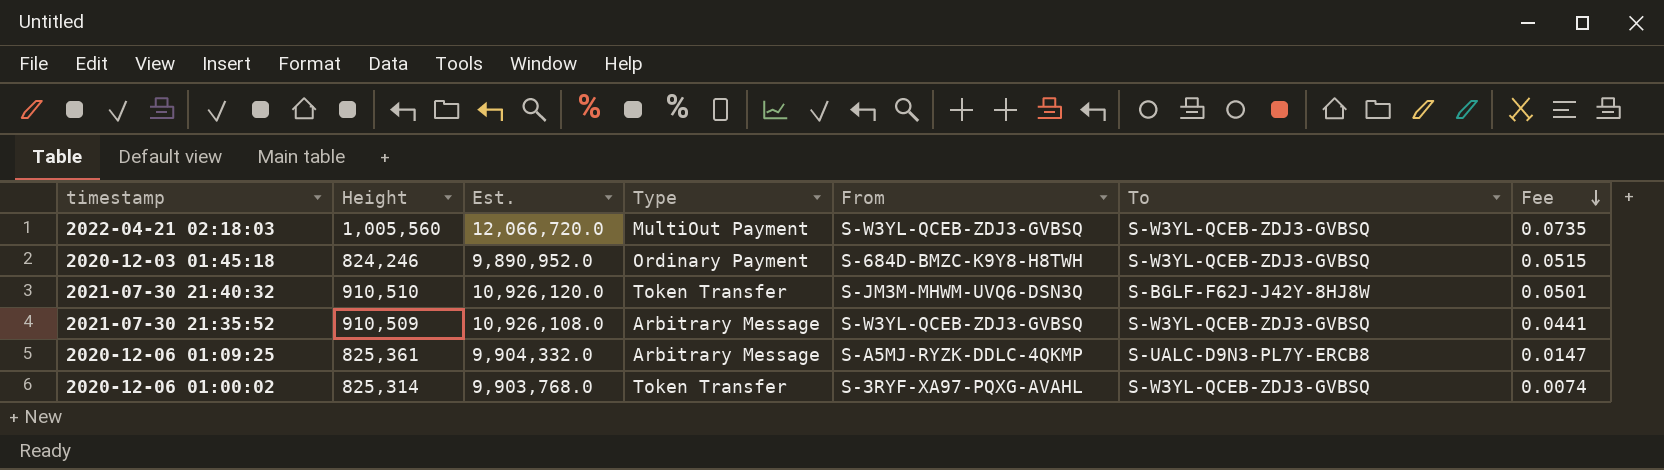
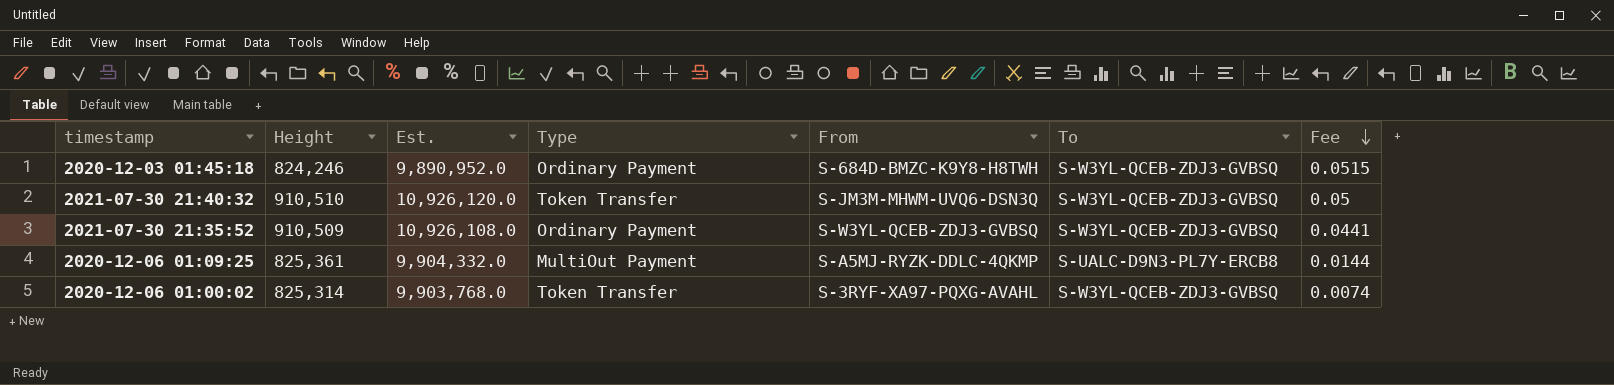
row 2022-04-21 02:18:03: 1,005,560 | 12,066,720.0 | MultiOut Payment | S-W3YL-QCEB-ZDJ3-GVBSQ | S-W3YL-QCEB-ZDJ3-GVBSQ | 0.0735 -> none
2021-07-30 21:40:32 | To: S-BGLF-F62J-J42Y-8HJ8W -> S-W3YL-QCEB-ZDJ3-GVBSQ
2021-07-30 21:40:32 | Fee: 0.0501 -> 0.05
2021-07-30 21:35:52 | Type: Arbitrary Message -> Ordinary Payment
2020-12-06 01:09:25 | Type: Arbitrary Message -> MultiOut Payment
2020-12-06 01:09:25 | Fee: 0.0147 -> 0.0144

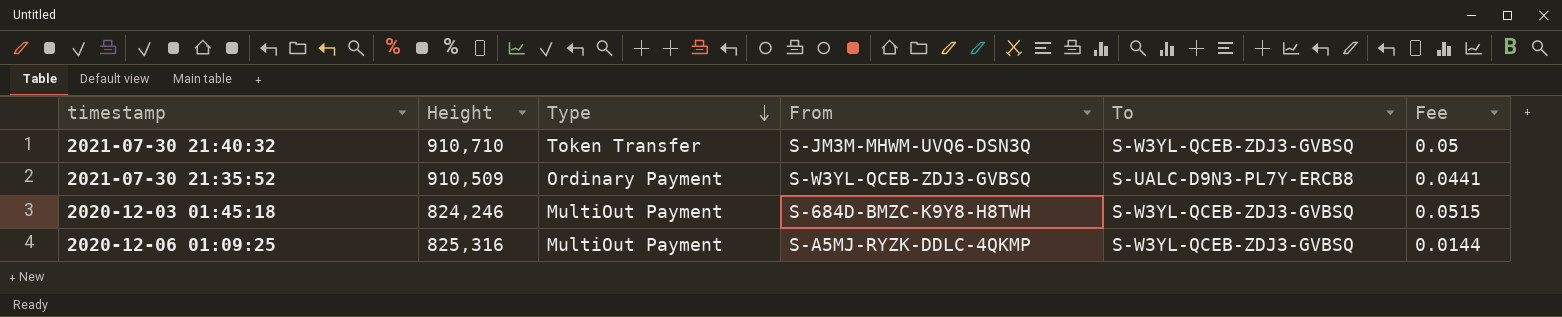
row order: Fee descending -> Type descending
column Est. | formula: [Height] * 12 -> none
row 2020-12-06 01:00:02: 825,314 | 9,903,768.0 | Token Transfer | S-3RYF-XA97-PQXG-AVAHL | S-W3YL-QCEB-ZDJ3-GVBSQ | 0.0074 -> none
2021-07-30 21:40:32 | Height: 910,510 -> 910,710
2021-07-30 21:35:52 | To: S-W3YL-QCEB-ZDJ3-GVBSQ -> S-UALC-D9N3-PL7Y-ERCB8
2020-12-03 01:45:18 | Type: Ordinary Payment -> MultiOut Payment
2020-12-06 01:09:25 | Height: 825,361 -> 825,316
2020-12-06 01:09:25 | To: S-UALC-D9N3-PL7Y-ERCB8 -> S-W3YL-QCEB-ZDJ3-GVBSQ

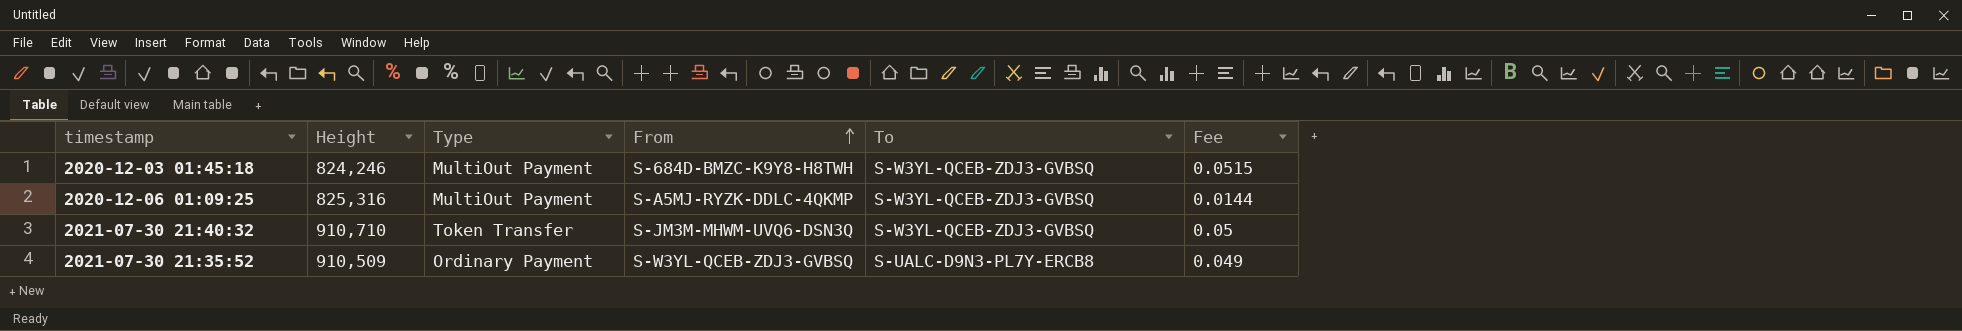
row order: Type descending -> From ascending
2021-07-30 21:35:52 | Fee: 0.0441 -> 0.049

